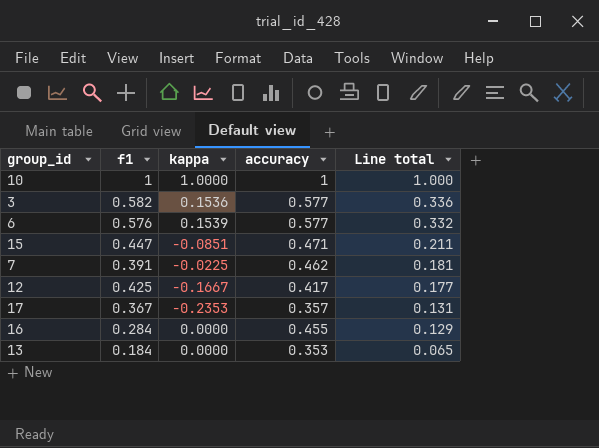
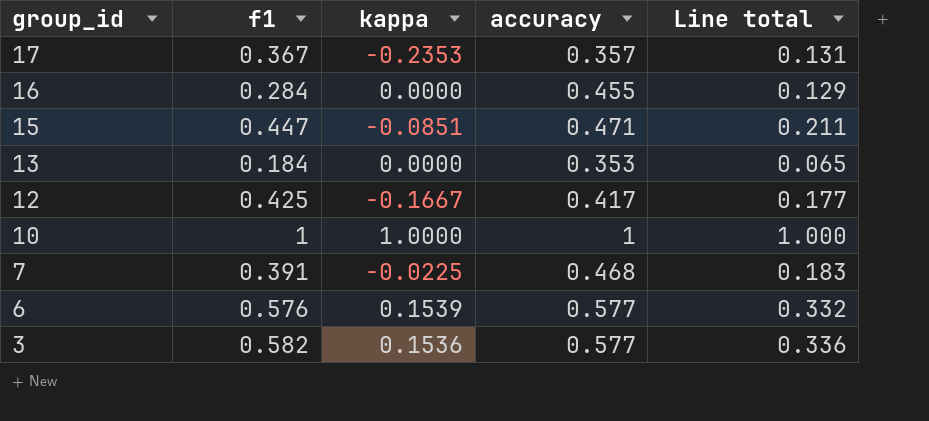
row order: Line total descending -> group_id descending
7 | accuracy: 0.462 -> 0.468
7 | Line total: 0.181 -> 0.183

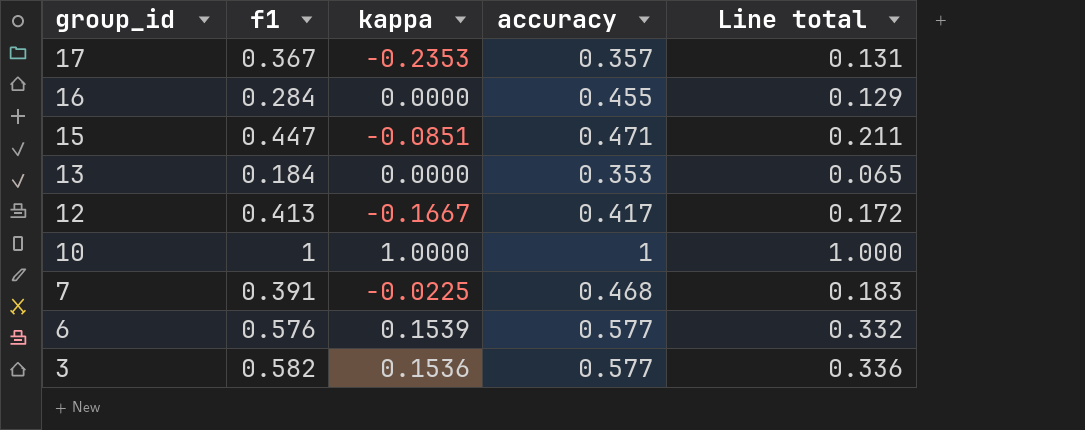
12 | f1: 0.425 -> 0.413
12 | Line total: 0.177 -> 0.172

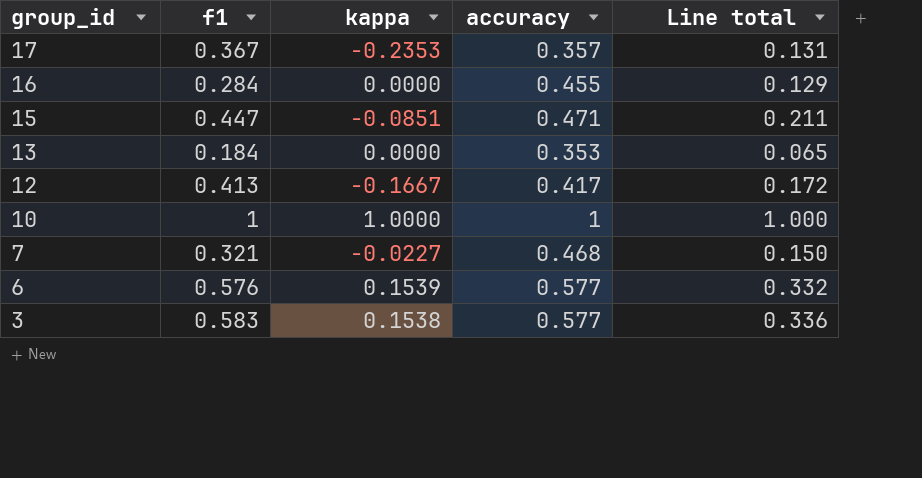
7 | f1: 0.391 -> 0.321
7 | kappa: -0.0225 -> -0.0227
7 | Line total: 0.183 -> 0.150
3 | f1: 0.582 -> 0.583
3 | kappa: 0.1536 -> 0.1538

